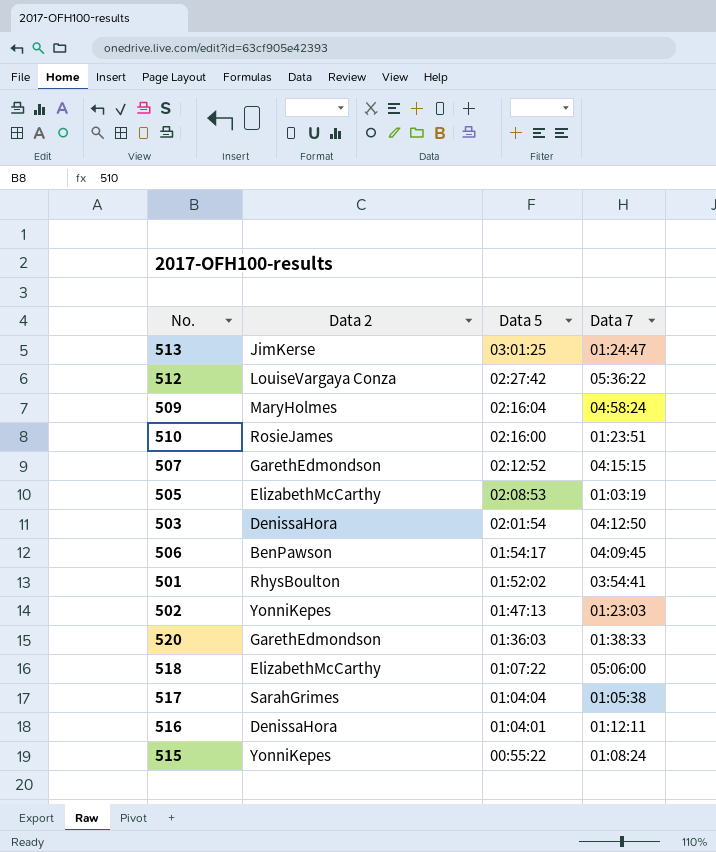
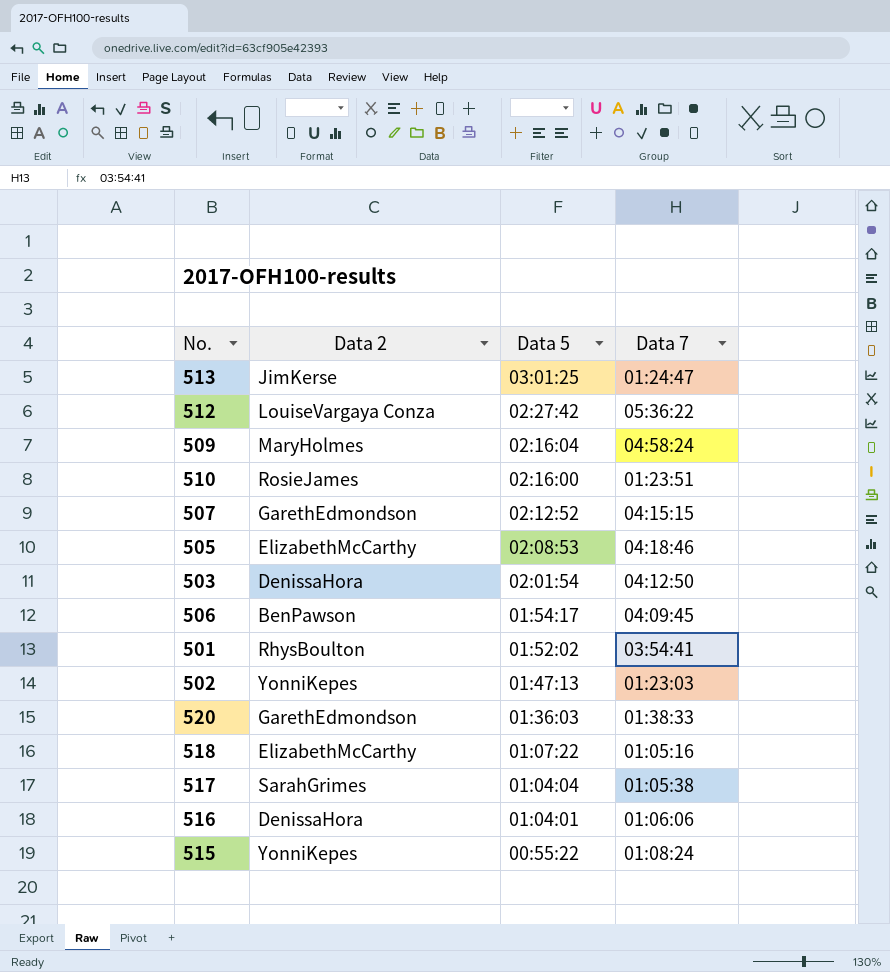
505 | Data 7: 01:03:19 -> 04:18:46
518 | Data 7: 05:06:00 -> 01:05:16
516 | Data 7: 01:12:11 -> 01:06:06

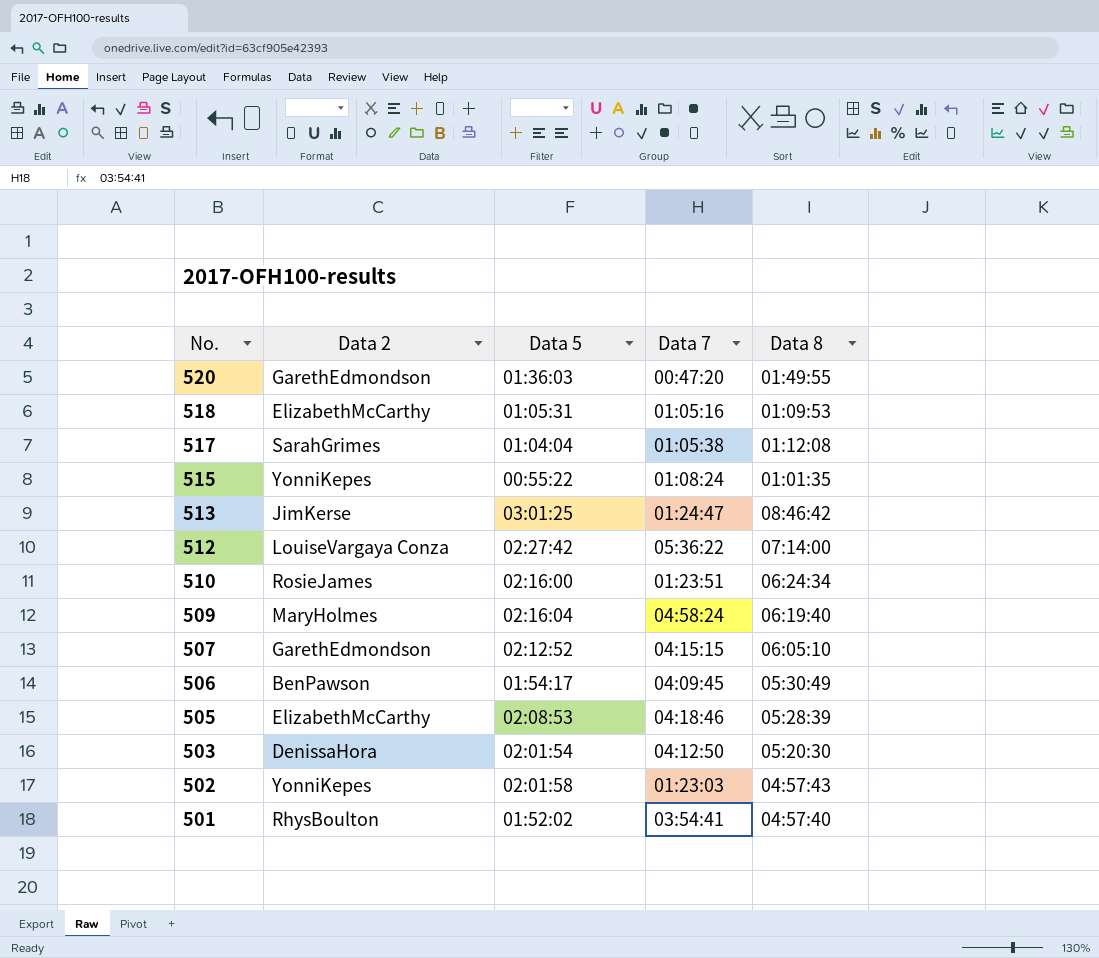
row order: Data 5 descending -> No. descending
column Data 8 | position: none -> 5
row 516: DenissaHora | 01:04:01 | 01:06:06 -> none
520 | Data 7: 01:38:33 -> 00:47:20
518 | Data 5: 01:07:22 -> 01:05:31
502 | Data 5: 01:47:13 -> 02:01:58

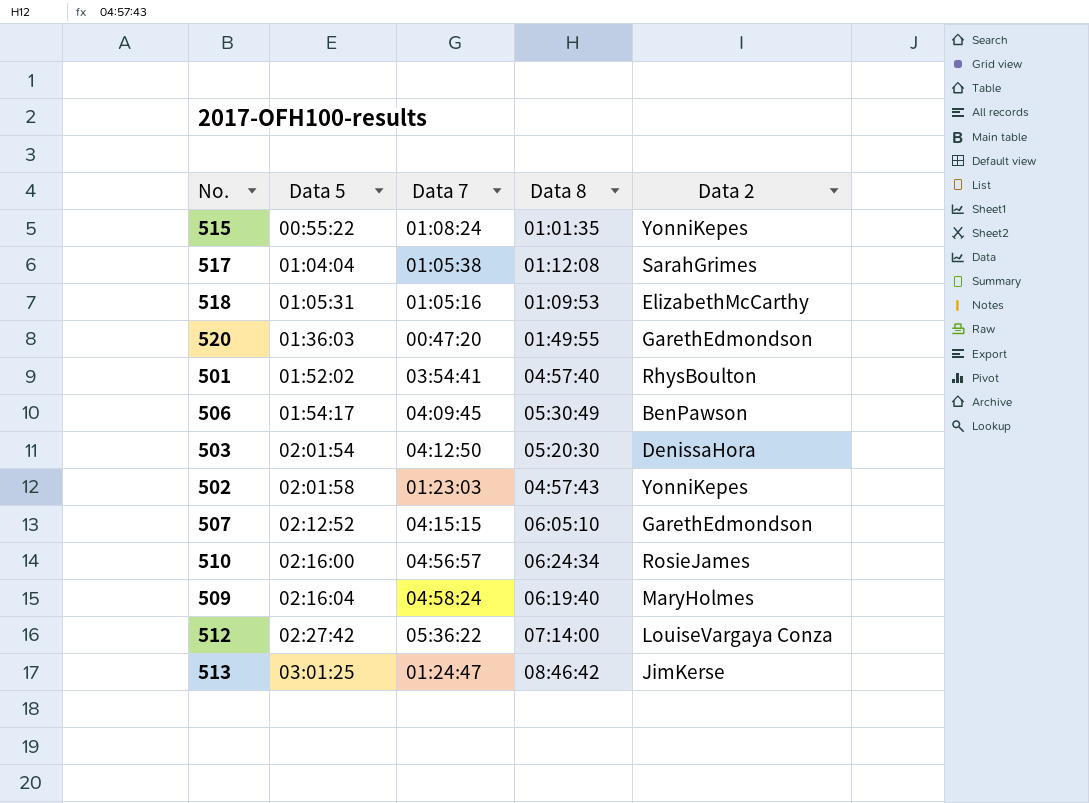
row order: No. descending -> Data 5 ascending
column Data 2 | position: 2 -> 5
row 505: ElizabethMcCarthy | 02:08:53 | 04:18:46 | 05:28:39 -> none
510 | Data 7: 01:23:51 -> 04:56:57

